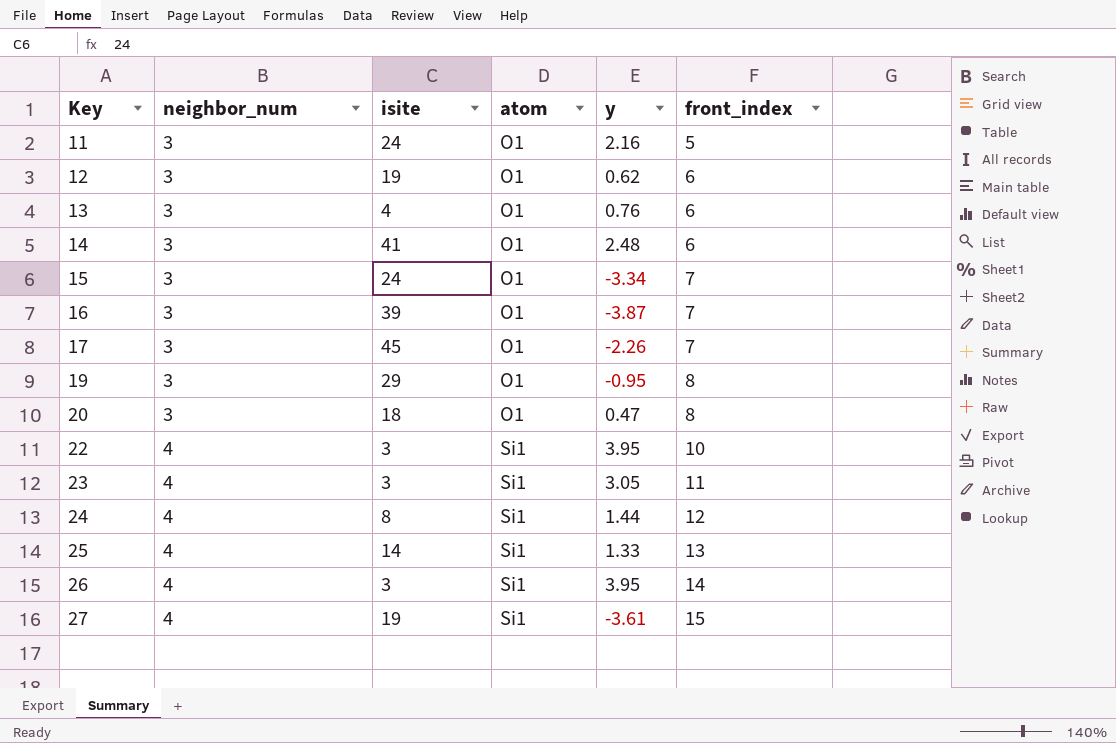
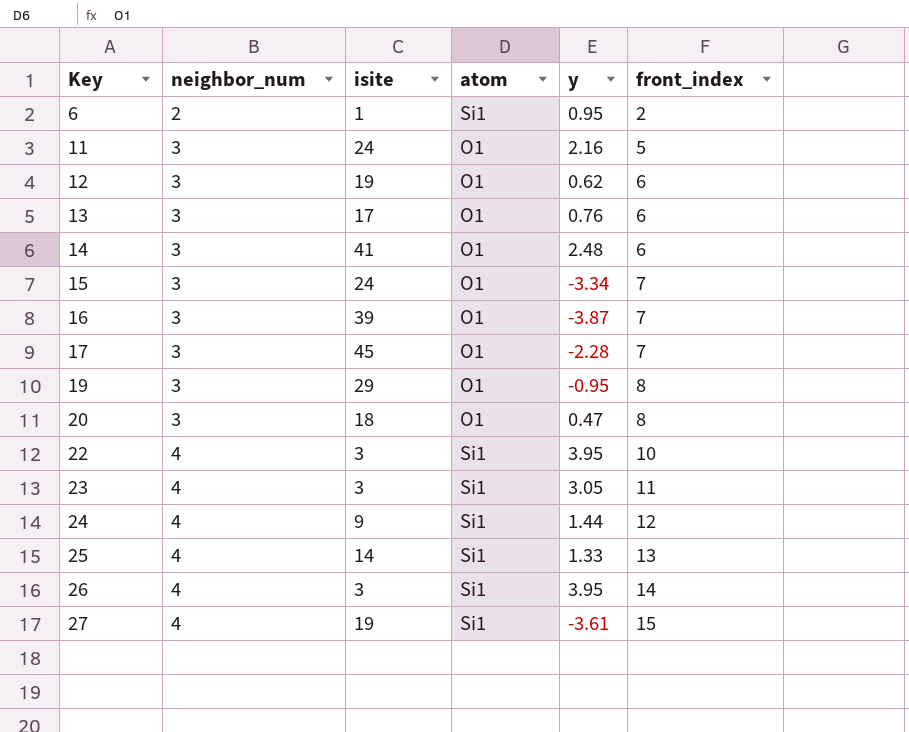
row 6: none -> 2 | 1 | Si1 | 0.95 | 2
13 | isite: 4 -> 17
17 | y: -2.26 -> -2.28
24 | isite: 8 -> 9

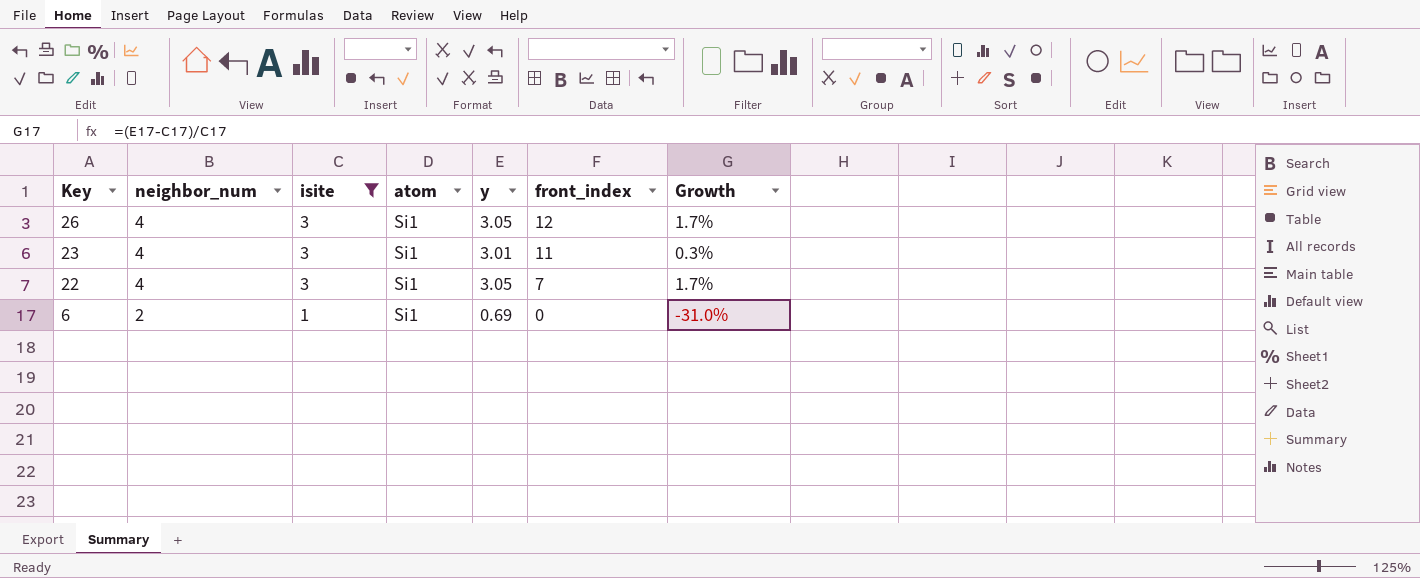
filter: none -> isite <= 3
row order: Key ascending -> Key descending
column Growth | formula: none -> ([y] - [isite]) / [isite]
26 | y: 3.95 -> 3.05
26 | front_index: 14 -> 12
23 | y: 3.05 -> 3.01
22 | y: 3.95 -> 3.05
22 | front_index: 10 -> 7
6 | y: 0.95 -> 0.69
6 | front_index: 2 -> 0

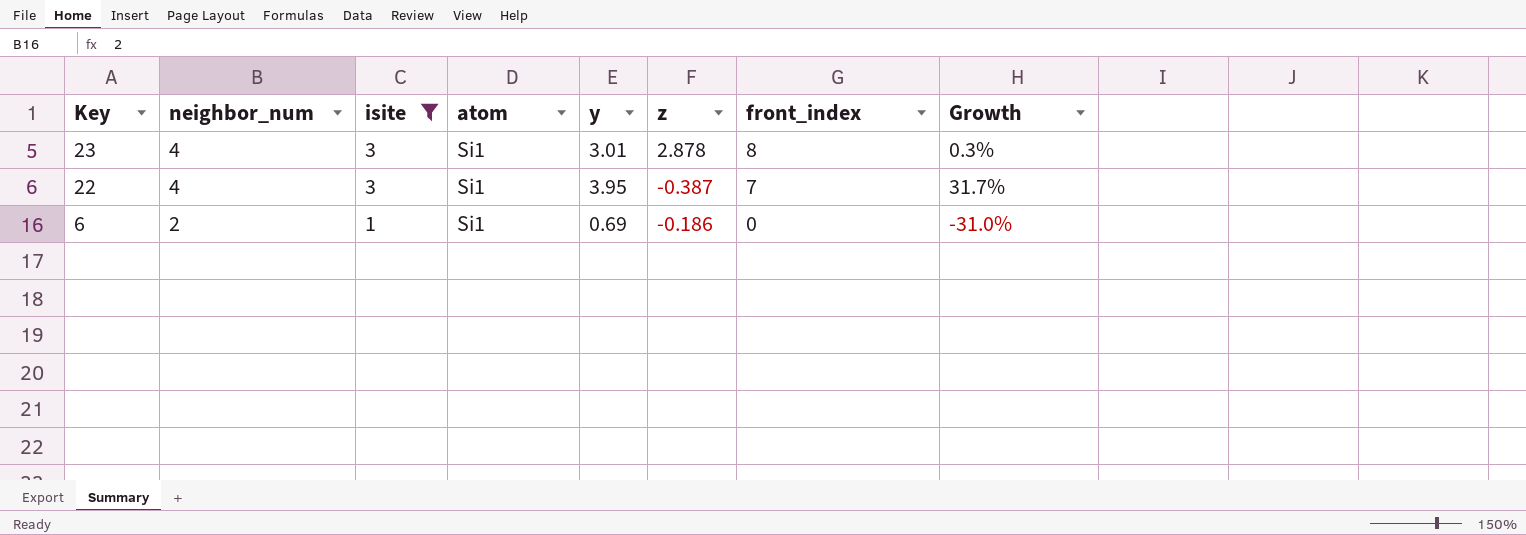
column z | position: none -> 6
row 26: 4 | 3 | Si1 | 3.05 | 12 | 1.7% -> none
23 | front_index: 11 -> 8
22 | y: 3.05 -> 3.95
22 | Growth: 1.7% -> 31.7%

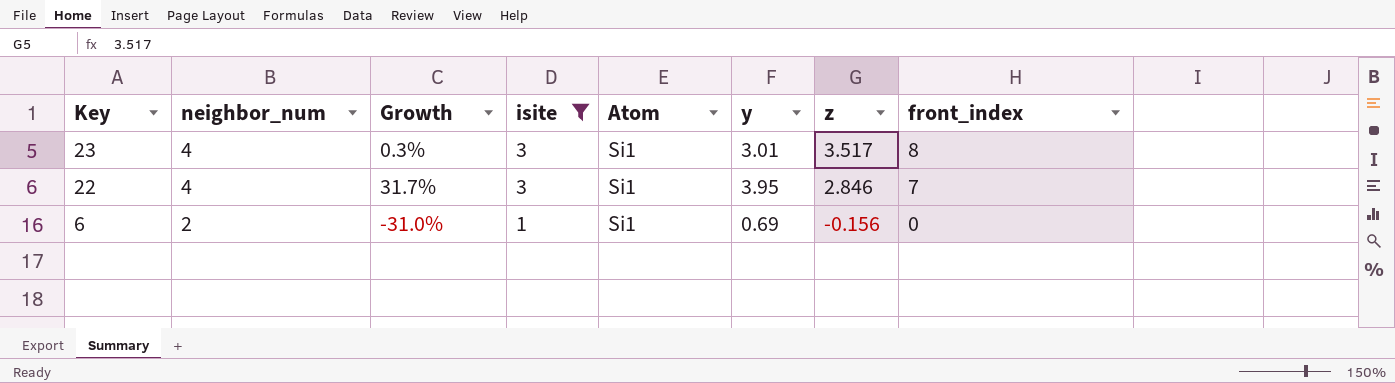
column Growth | position: 8 -> 3
column name: atom -> Atom
23 | z: 2.878 -> 3.517
22 | z: -0.387 -> 2.846
6 | z: -0.186 -> -0.156

